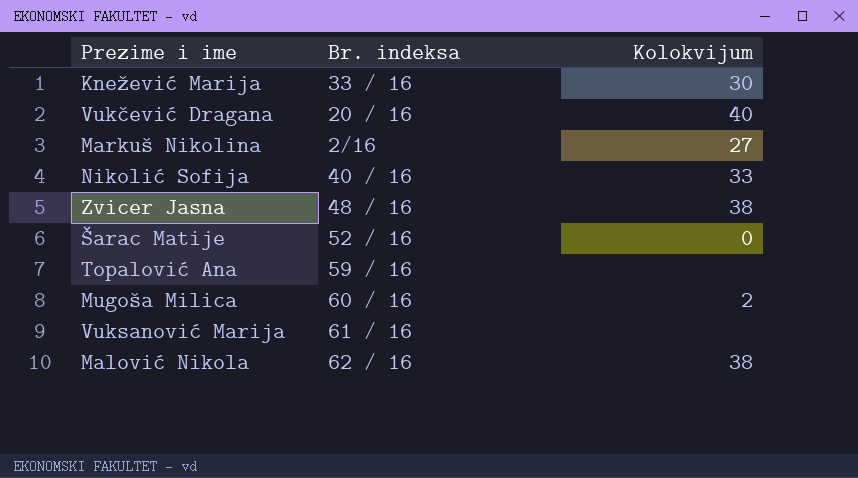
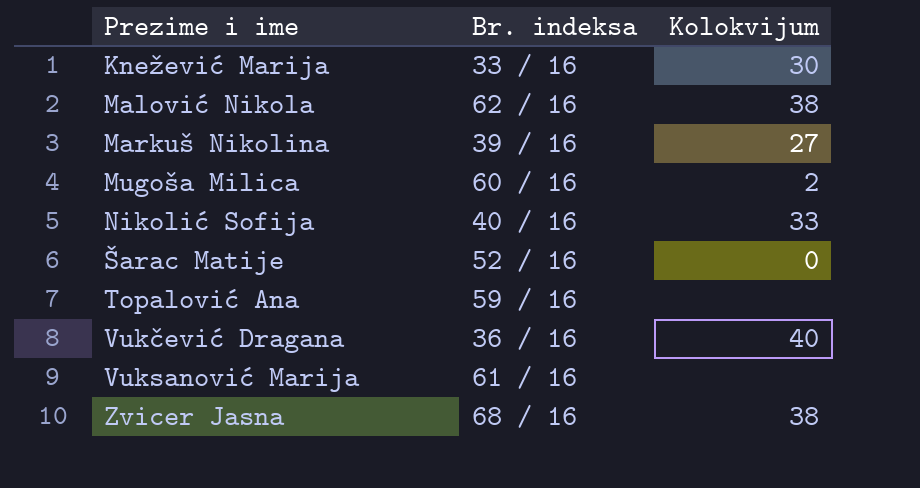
row order: none -> Prezime i ime ascending
Markuš Nikolina | Br. indeksa: 2/16 -> 39 / 16
Vukčević Dragana | Br. indeksa: 20 / 16 -> 36 / 16
Zvicer Jasna | Br. indeksa: 48 / 16 -> 68 / 16

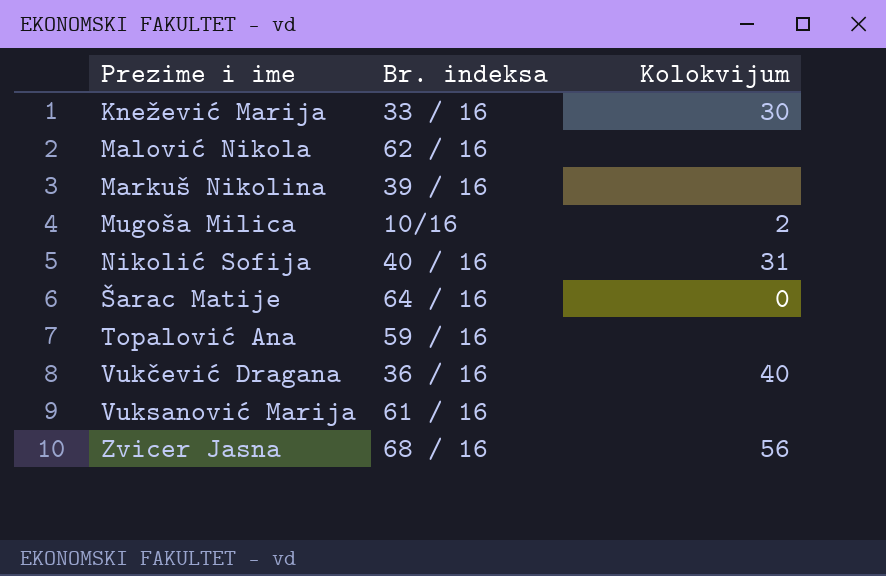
Malović Nikola | Kolokvijum: 38 -> none
Markuš Nikolina | Kolokvijum: 27 -> none
Mugoša Milica | Br. indeksa: 60 / 16 -> 10/16
Nikolić Sofija | Kolokvijum: 33 -> 31
Šarac Matije | Br. indeksa: 52 / 16 -> 64 / 16
Zvicer Jasna | Kolokvijum: 38 -> 56

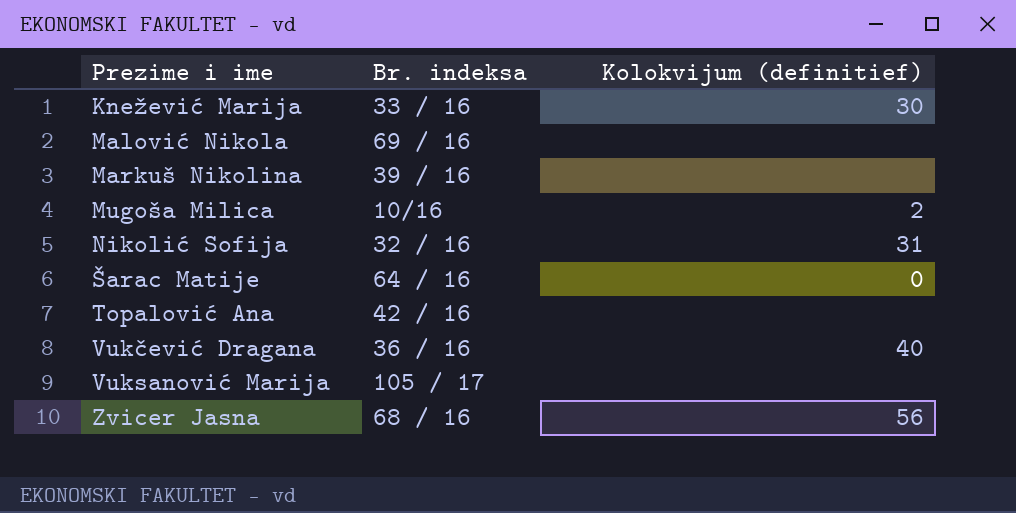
column name: Kolokvijum -> Kolokvijum (definitief)
Malović Nikola | Br. indeksa: 62 / 16 -> 69 / 16
Nikolić Sofija | Br. indeksa: 40 / 16 -> 32 / 16
Topalović Ana | Br. indeksa: 59 / 16 -> 42 / 16
Vuksanović Marija | Br. indeksa: 61 / 16 -> 105 / 17

